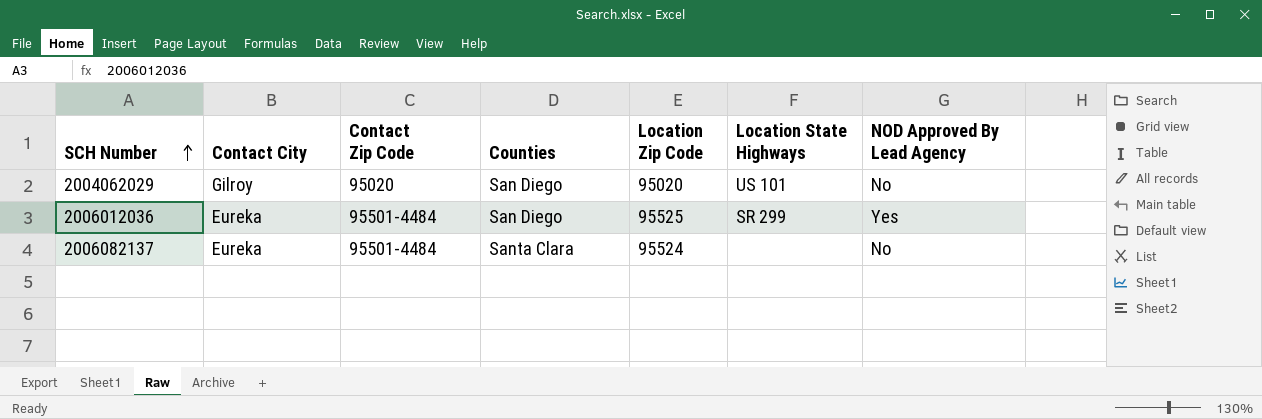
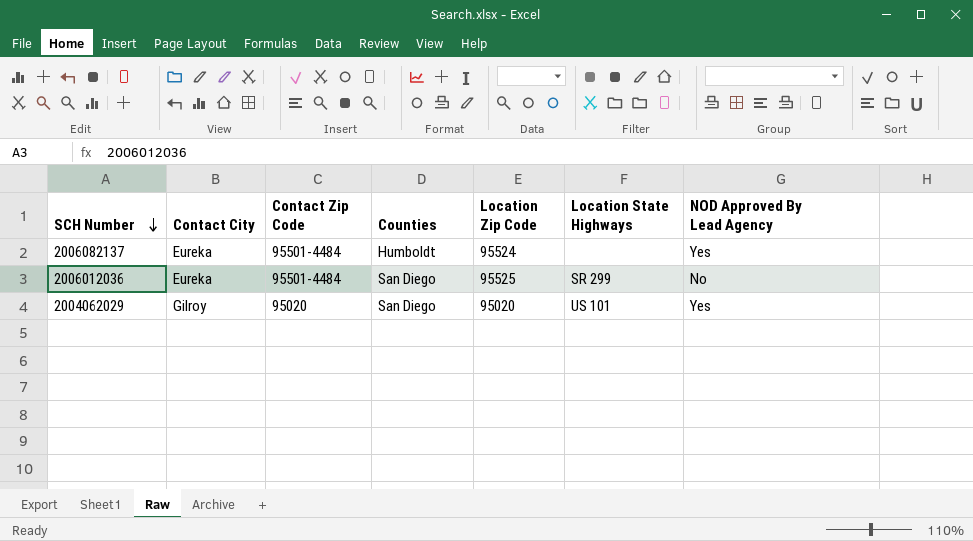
row order: SCH Number ascending -> SCH Number descending
2006082137 | Counties: Santa Clara -> Humboldt
2006082137 | NOD Approved By Lead Agency: No -> Yes
2006012036 | NOD Approved By Lead Agency: Yes -> No
2004062029 | NOD Approved By Lead Agency: No -> Yes

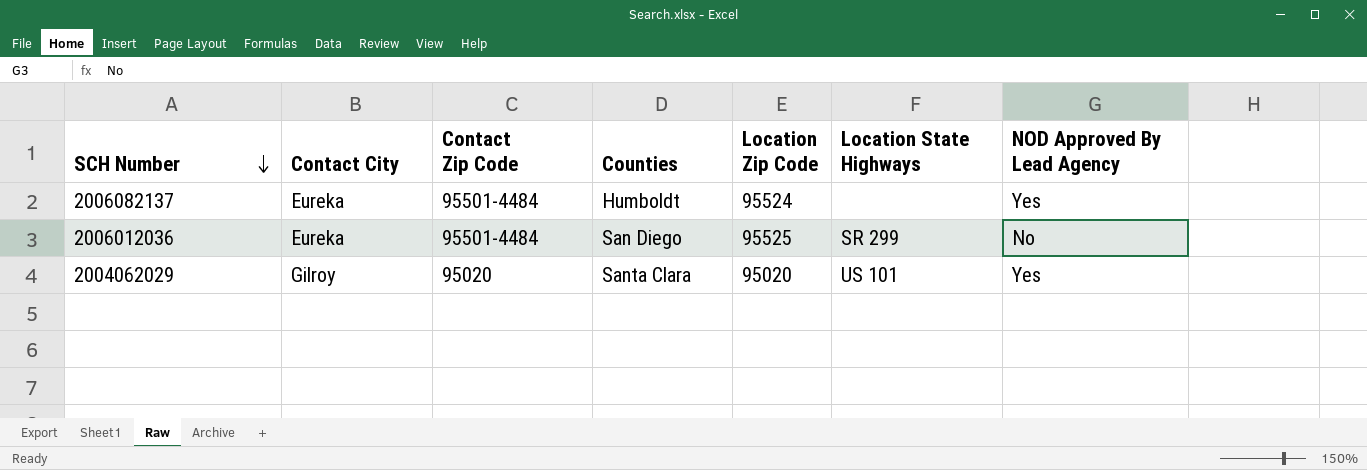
2004062029 | Counties: San Diego -> Santa Clara

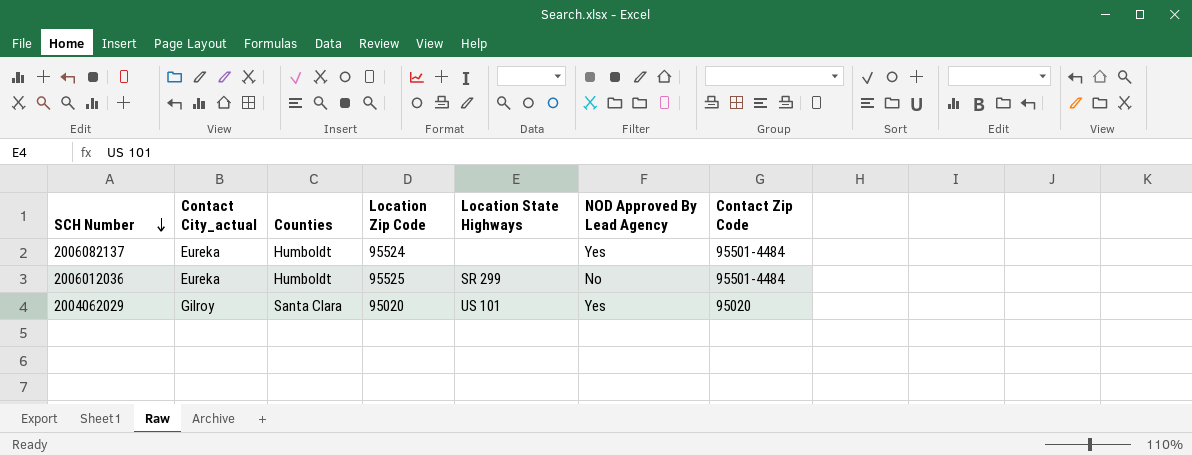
column name: Contact City -> Contact City_actual
column Contact Zip Code | position: 3 -> 7
2006012036 | Counties: San Diego -> Humboldt

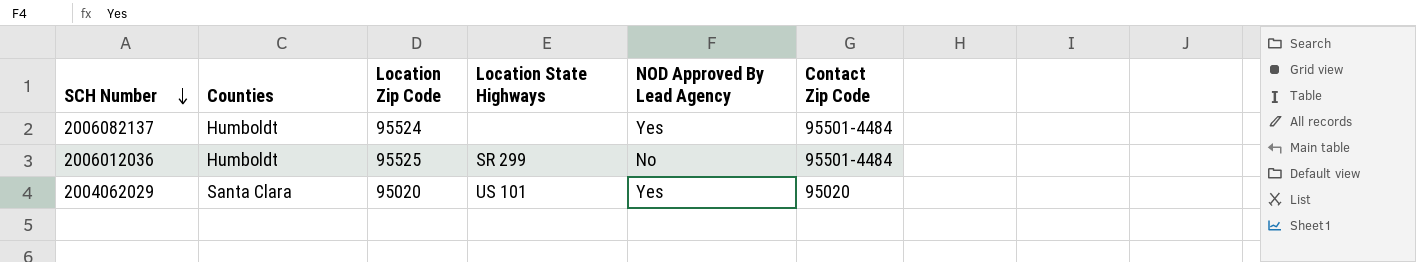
column Contact City_actual | position: 2 -> none

